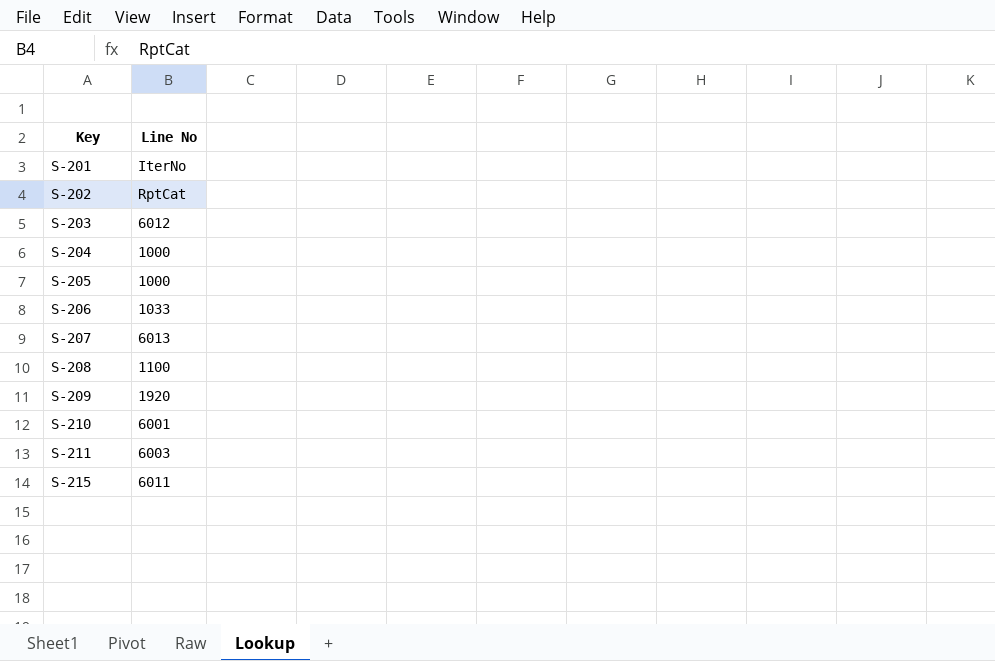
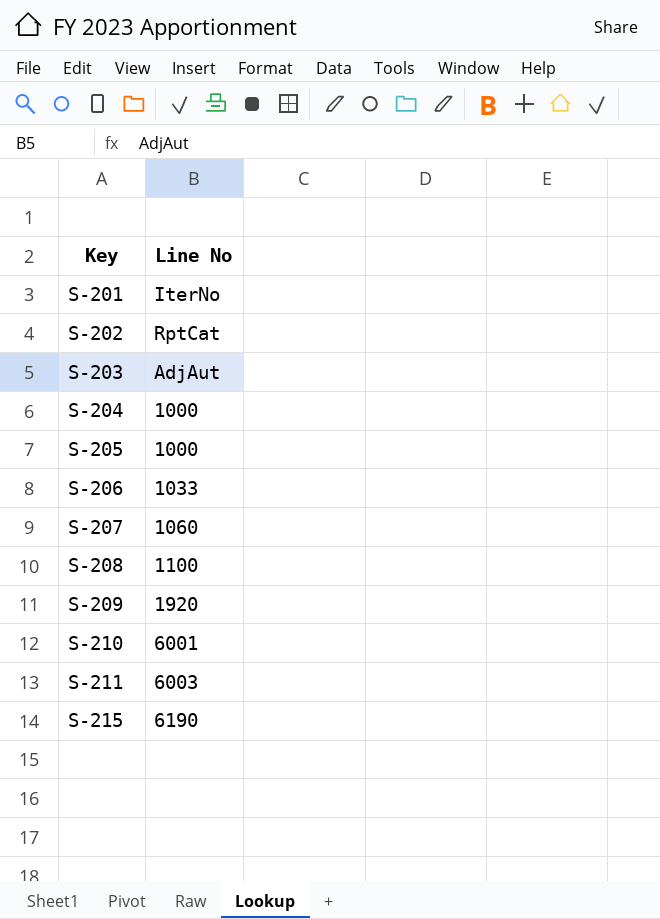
S-203 | Line No: 6012 -> AdjAut
S-207 | Line No: 6013 -> 1060
S-215 | Line No: 6011 -> 6190

